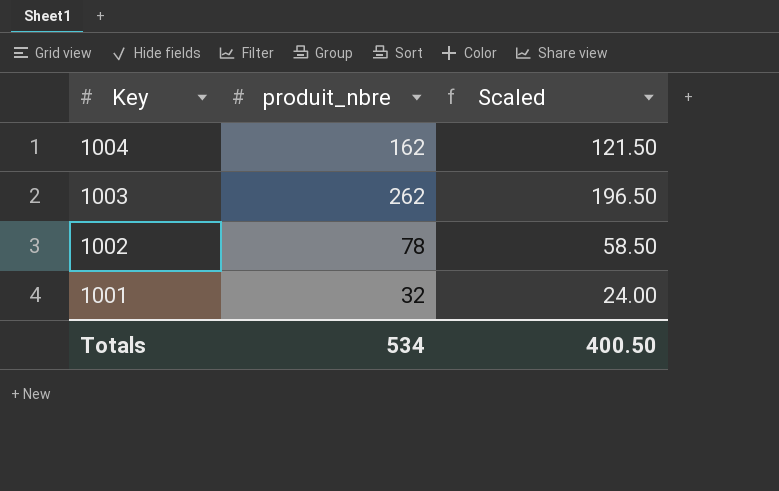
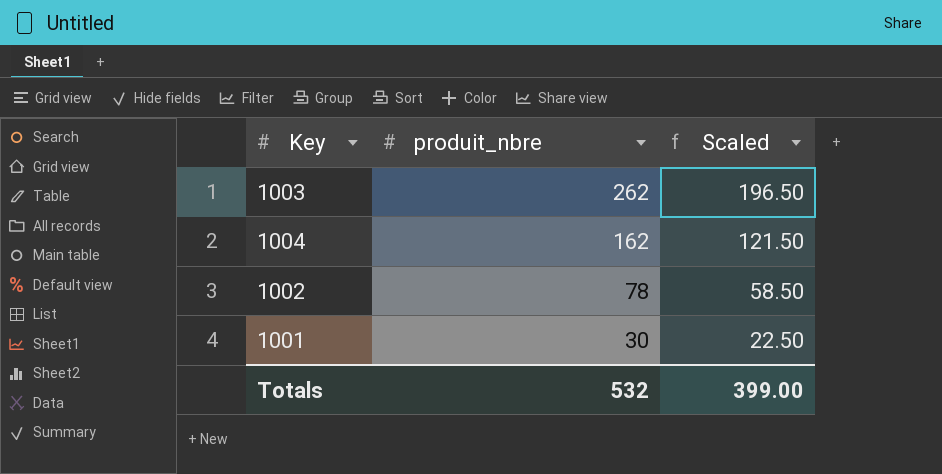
row order: Key descending -> produit_nbre descending
1001 | produit_nbre: 32 -> 30
1001 | Scaled: 24.00 -> 22.50
Totals | produit_nbre: 534 -> 532
Totals | Scaled: 400.50 -> 399.00

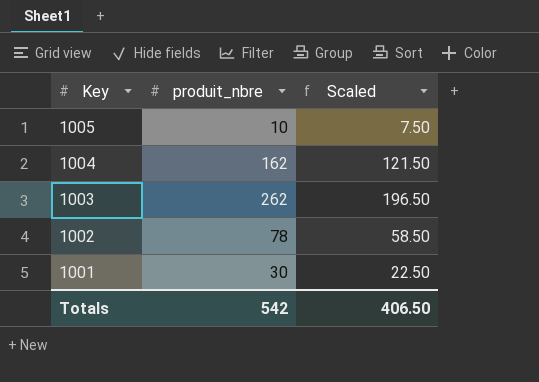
row order: produit_nbre descending -> Key descending
row 1005: none -> 10 | 7.50
Totals | produit_nbre: 532 -> 542
Totals | Scaled: 399.00 -> 406.50

